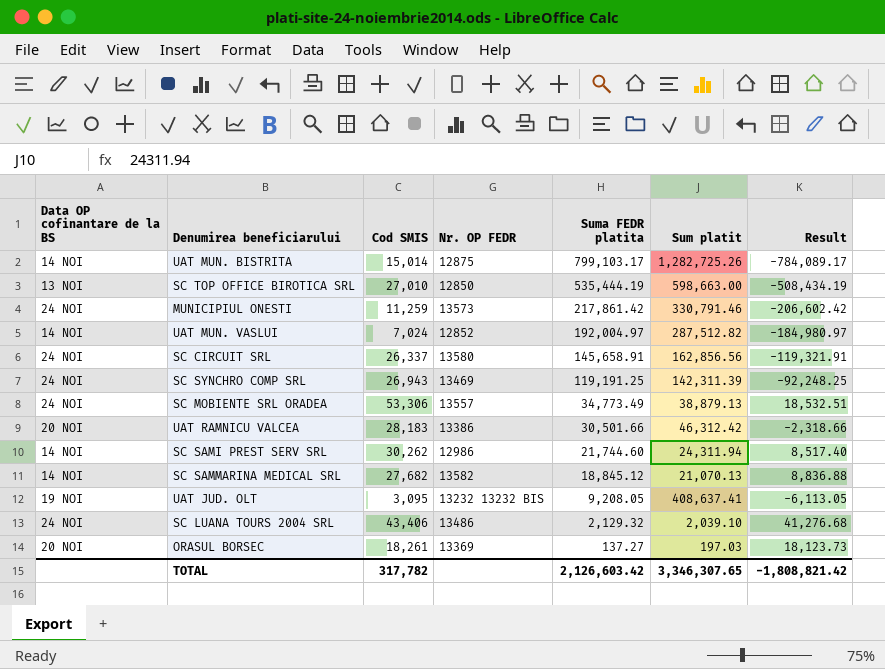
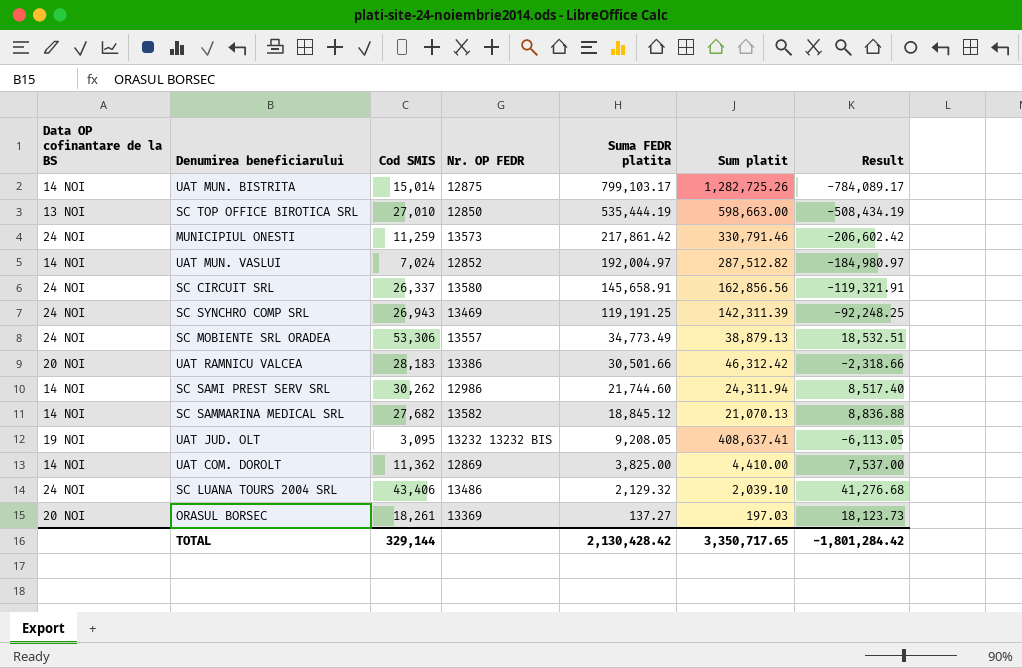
row UAT COM. DOROLT: none -> 14 NOI | 11,362 | 12869 | 3,825.00 | 4,410.00 | 7,537.00
TOTAL | Cod SMIS: 317,782 -> 329,144
TOTAL | Suma FEDR platita: 2,126,603.42 -> 2,130,428.42
TOTAL | Sum platit: 3,346,307.65 -> 3,350,717.65
TOTAL | Result: -1,808,821.42 -> -1,801,284.42

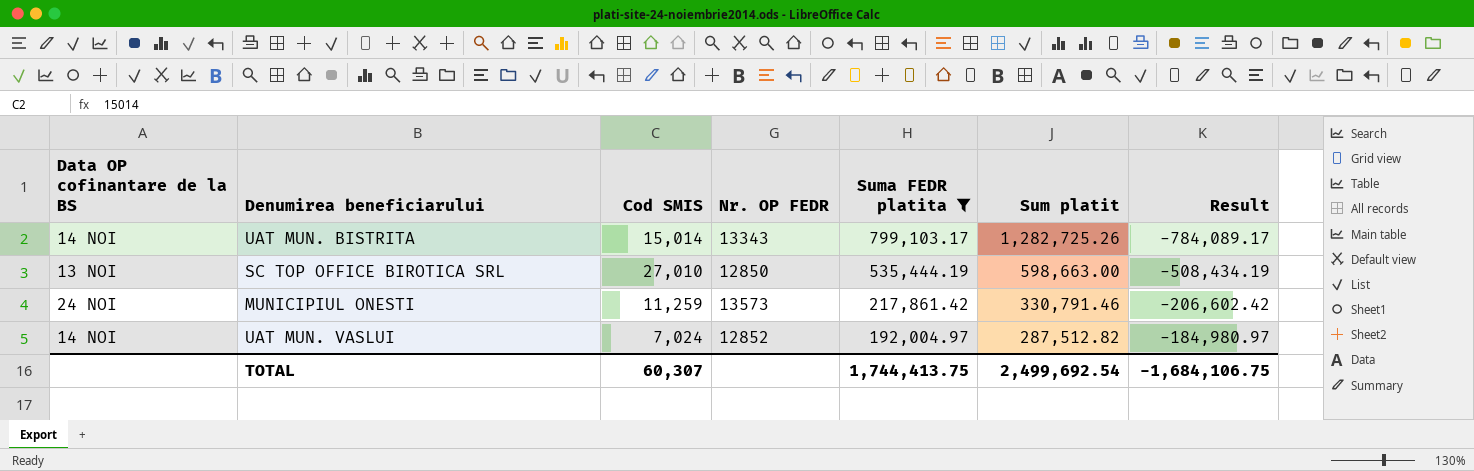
filter: none -> Suma FEDR platita >= 192,004.97
UAT MUN. BISTRITA | Nr. OP FEDR: 12875 -> 13343
TOTAL | Cod SMIS: 329,144 -> 60,307
TOTAL | Suma FEDR platita: 2,130,428.42 -> 1,744,413.75
TOTAL | Sum platit: 3,350,717.65 -> 2,499,692.54
TOTAL | Result: -1,801,284.42 -> -1,684,106.75

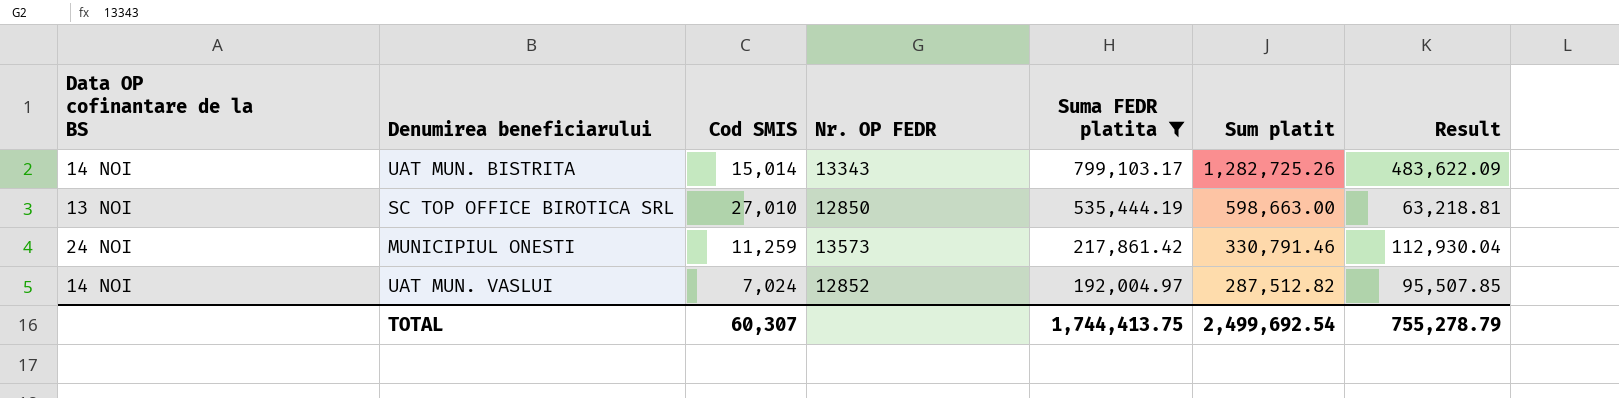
column Result | formula: [Cod SMIS] - [Suma FEDR platita] -> [Sum platit] - [Suma FEDR platita]
TOTAL | Result: -1,684,106.75 -> 755,278.79

